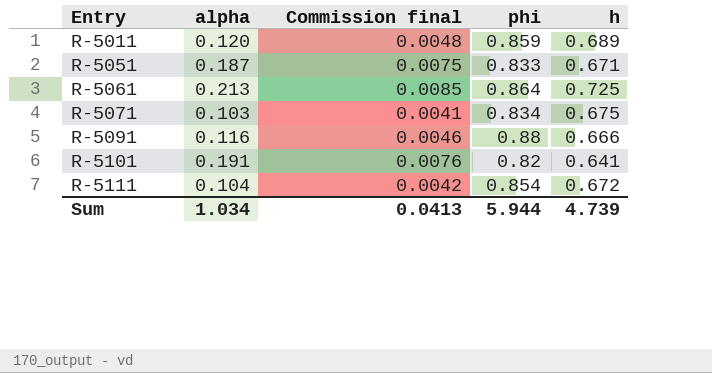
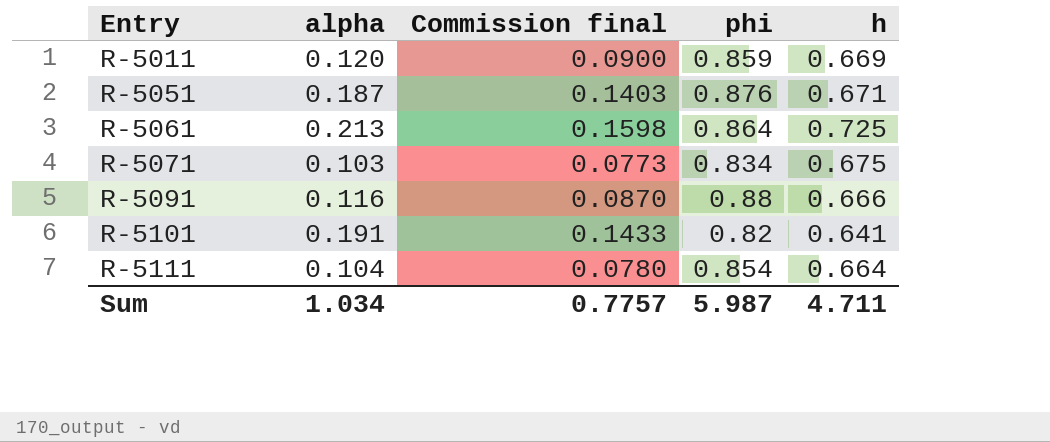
column Commission final | formula: [alpha] * 0.04 -> [alpha] * 0.75
R-5011 | h: 0.689 -> 0.669
R-5051 | phi: 0.833 -> 0.876
R-5111 | h: 0.672 -> 0.664
Sum | Commission final: 0.0413 -> 0.7757
Sum | phi: 5.944 -> 5.987
Sum | h: 4.739 -> 4.711

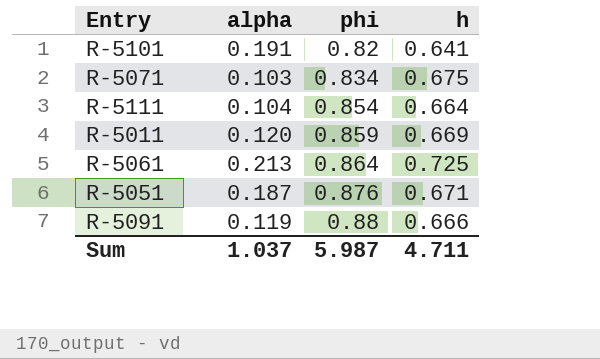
row order: Entry ascending -> phi ascending
column Commission final | formula: [alpha] * 0.75 -> none
R-5091 | alpha: 0.116 -> 0.119
Sum | alpha: 1.034 -> 1.037

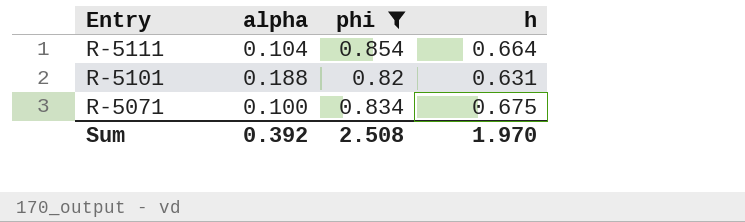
filter: none -> phi <= 0.854
row order: phi ascending -> Entry descending
R-5101 | alpha: 0.191 -> 0.188
R-5101 | h: 0.641 -> 0.631
R-5071 | alpha: 0.103 -> 0.100
Sum | alpha: 1.037 -> 0.392
Sum | phi: 5.987 -> 2.508
Sum | h: 4.711 -> 1.970

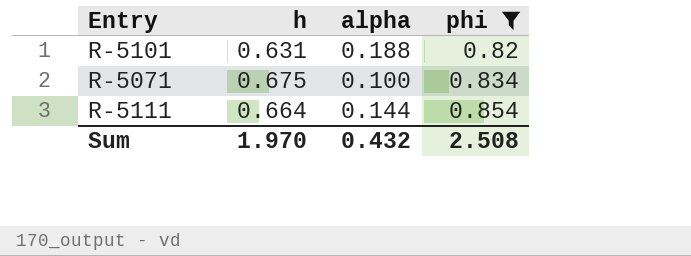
row order: Entry descending -> phi ascending
column h | position: 4 -> 2
R-5111 | alpha: 0.104 -> 0.144
Sum | alpha: 0.392 -> 0.432

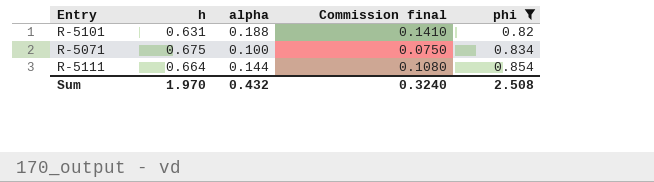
column Commission final | formula: none -> [alpha] * 0.75

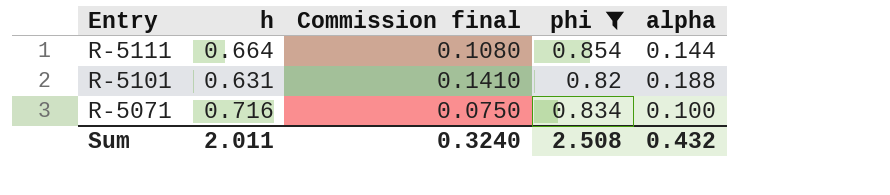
row order: phi ascending -> Entry descending
column alpha | position: 3 -> 5
R-5071 | h: 0.675 -> 0.716
Sum | h: 1.970 -> 2.011

